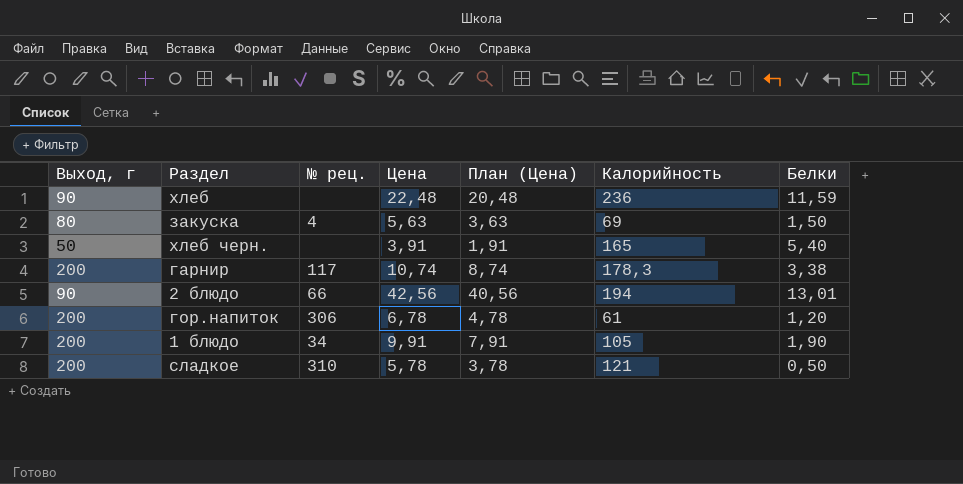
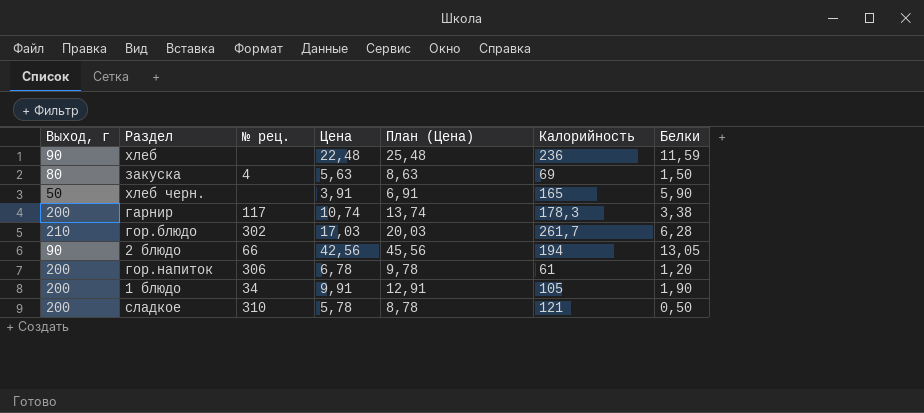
column План (Цена) | formula: [Цена] - 2 -> [Цена] + 3
хлеб черн. | Белки: 5,40 -> 5,90
row гор.блюдо: none -> 210 | 302 | 17,03 | 20,03 | 261,7 | 6,28
2 блюдо | Белки: 13,01 -> 13,05

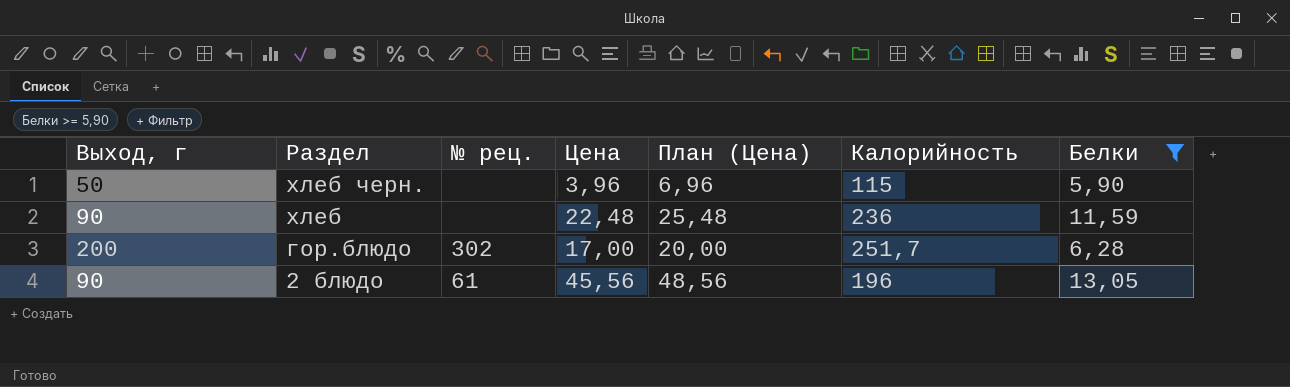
filter: none -> Белки >= 5,90
row order: none -> Раздел descending
хлеб черн. | Цена: 3,91 -> 3,96
хлеб черн. | План (Цена): 6,91 -> 6,96
хлеб черн. | Калорийность: 165 -> 115
гор.блюдо | Выход, г: 210 -> 200
гор.блюдо | Цена: 17,03 -> 17,00
гор.блюдо | План (Цена): 20,03 -> 20,00
гор.блюдо | Калорийность: 261,7 -> 251,7
2 блюдо | № рец.: 66 -> 61
2 блюдо | Цена: 42,56 -> 45,56
2 блюдо | План (Цена): 45,56 -> 48,56
2 блюдо | Калорийность: 194 -> 196

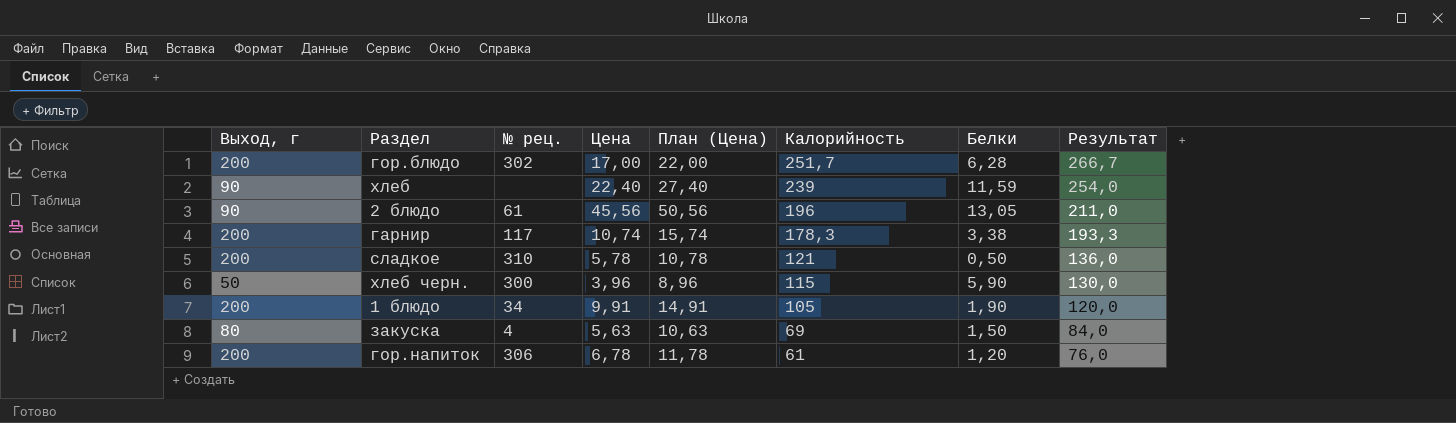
filter: Белки >= 5,90 -> none
row order: Раздел descending -> Калорийность descending
column План (Цена) | formula: [Цена] + 3 -> [Цена] + 5
column Результат | formula: none -> [Калорийность] + 15
хлеб | Цена: 22,48 -> 22,40
хлеб | Калорийность: 236 -> 239
хлеб черн. | № рец.: none -> 300

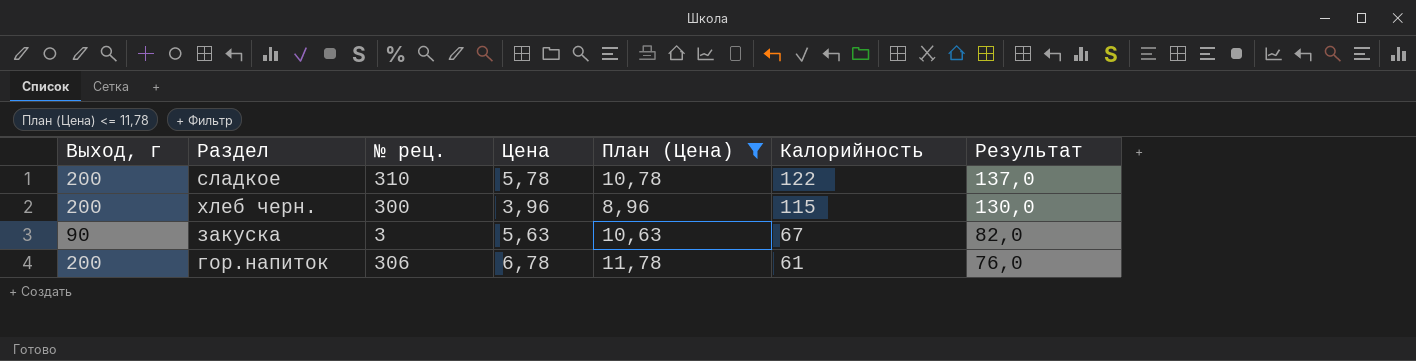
filter: none -> План (Цена) <= 11,78
column Белки | position: 7 -> none
сладкое | Калорийность: 121 -> 122
сладкое | Результат: 136,0 -> 137,0
хлеб черн. | Выход, г: 50 -> 200
закуска | Выход, г: 80 -> 90
закуска | № рец.: 4 -> 3
закуска | Калорийность: 69 -> 67
закуска | Результат: 84,0 -> 82,0

